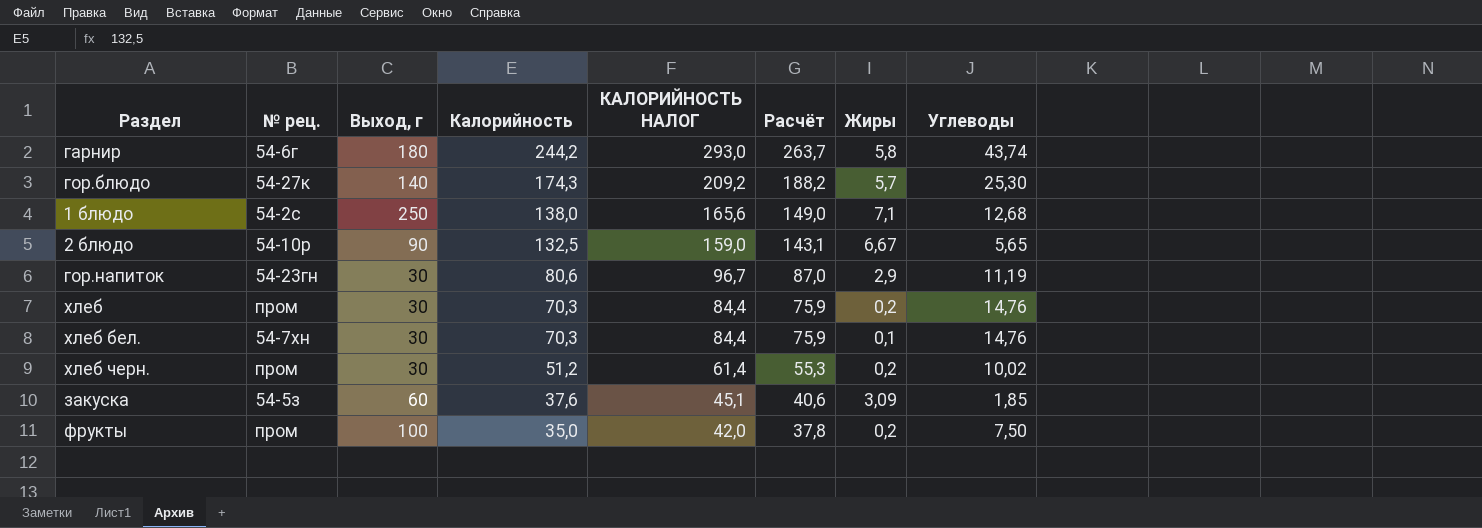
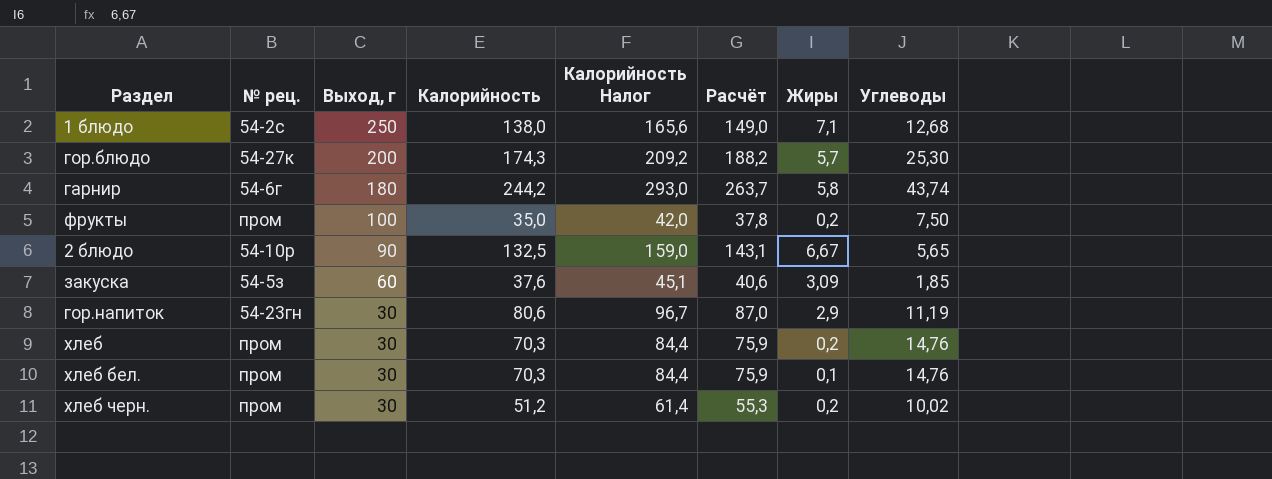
row order: Калорийность descending -> Выход, г descending
column name: КАЛОРИЙНОСТЬ НАЛОГ -> Калорийность Налог
гор.блюдо | Выход, г: 140 -> 200
хлеб бел. | № рец.: 54-7хн -> пром

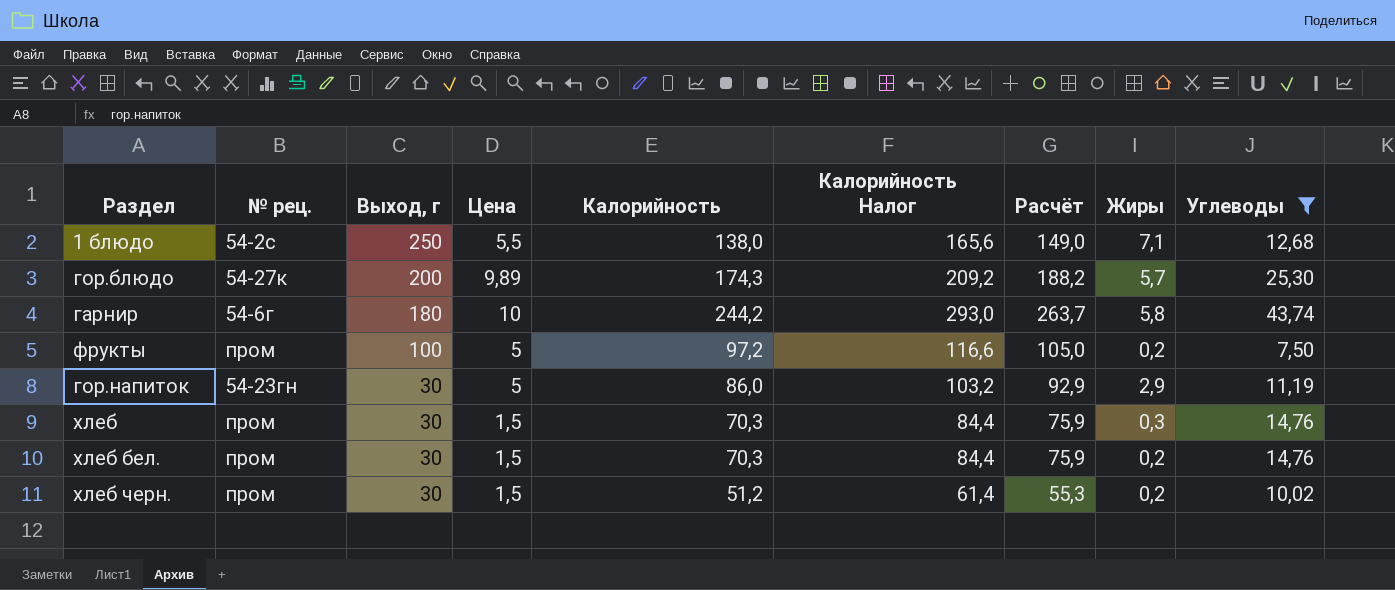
filter: none -> Углеводы >= 7,50
column Цена | position: none -> 4
фрукты | Калорийность: 35,0 -> 97,2
фрукты | Калорийность Налог: 42,0 -> 116,6
фрукты | Расчёт: 37,8 -> 105,0
гор.напиток | Калорийность: 80,6 -> 86,0
гор.напиток | Калорийность Налог: 96,7 -> 103,2
гор.напиток | Расчёт: 87,0 -> 92,9
хлеб | Жиры: 0,2 -> 0,3
хлеб бел. | Жиры: 0,1 -> 0,2

